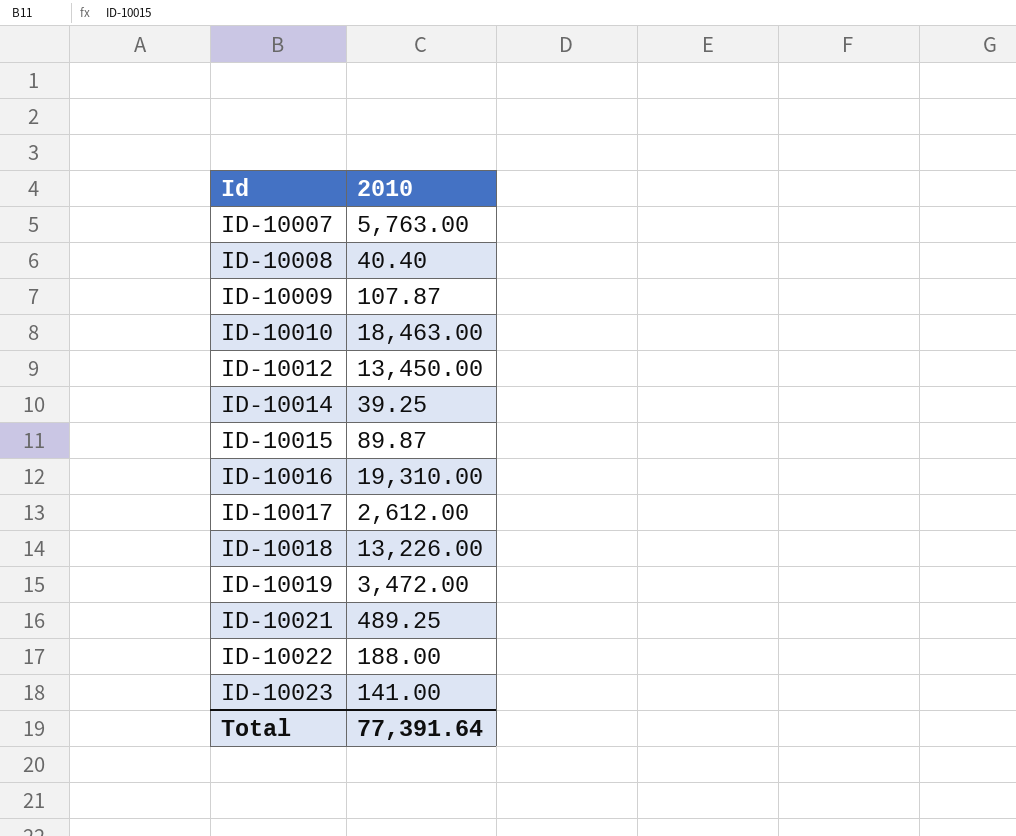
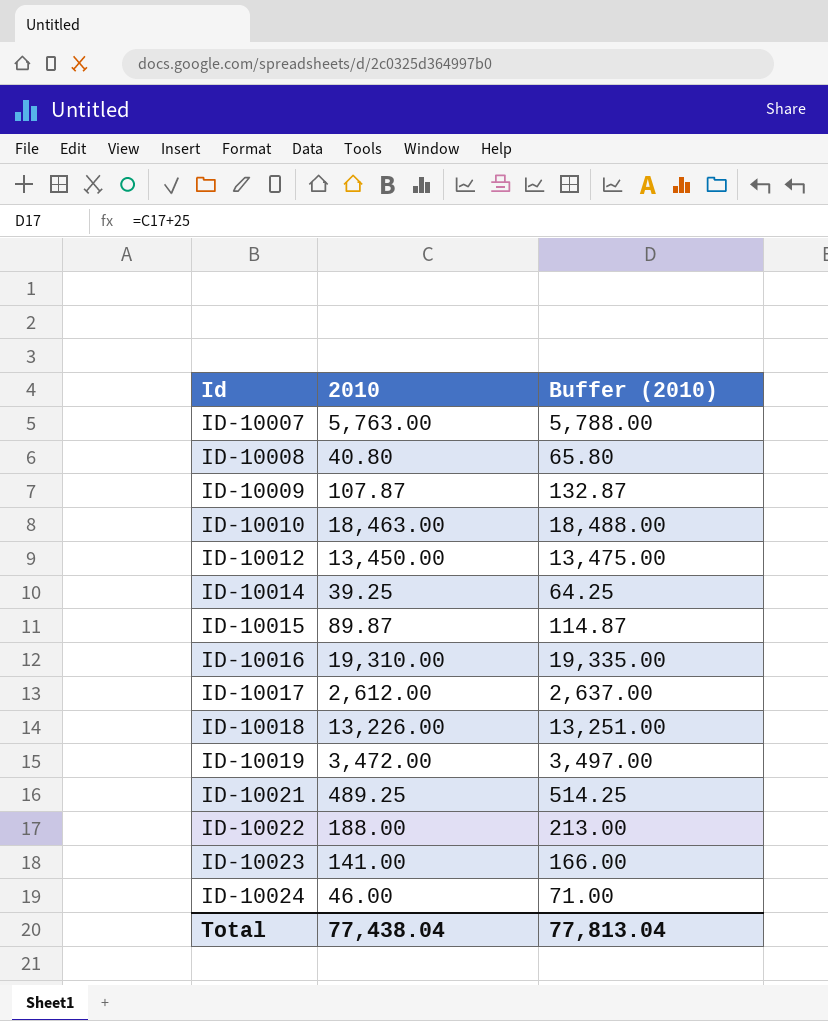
column Buffer (2010) | formula: none -> [2010] + 25
ID-10008 | 2010: 40.40 -> 40.80
row ID-10024: none -> 46.00 | 71.00
Total | 2010: 77,391.64 -> 77,438.04

